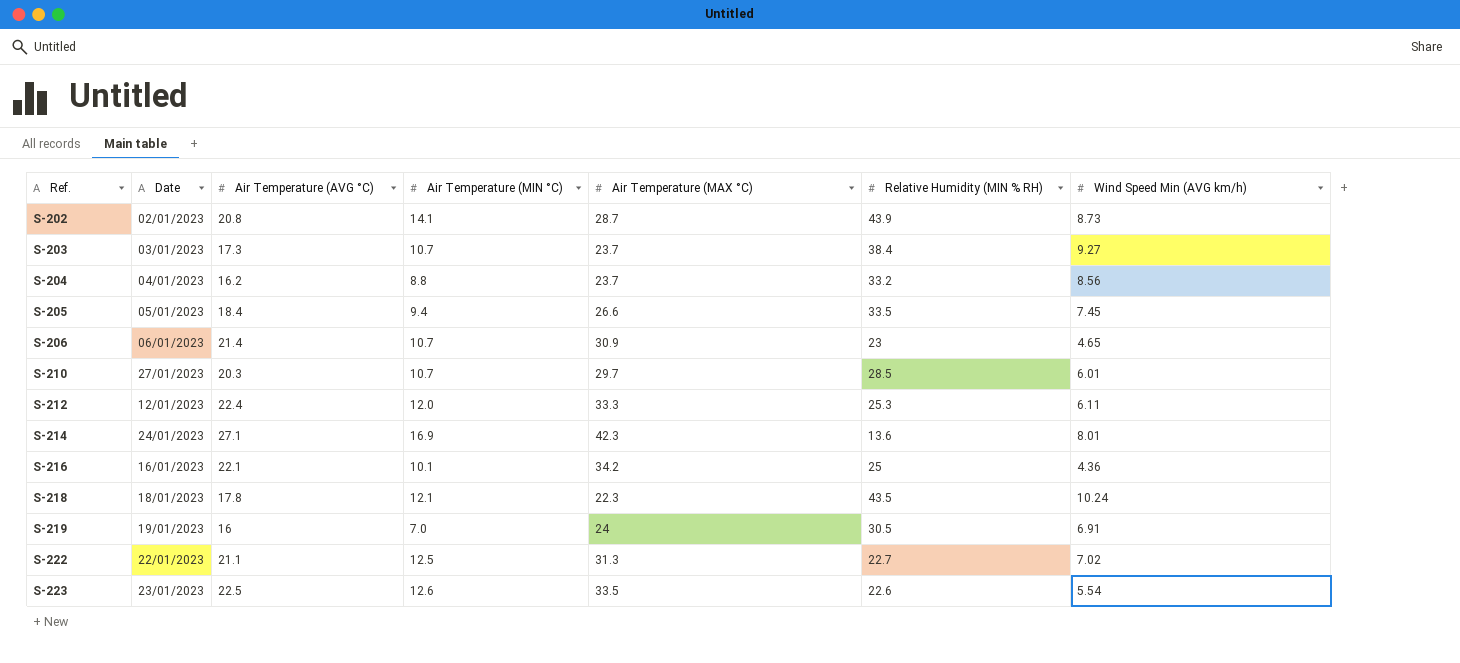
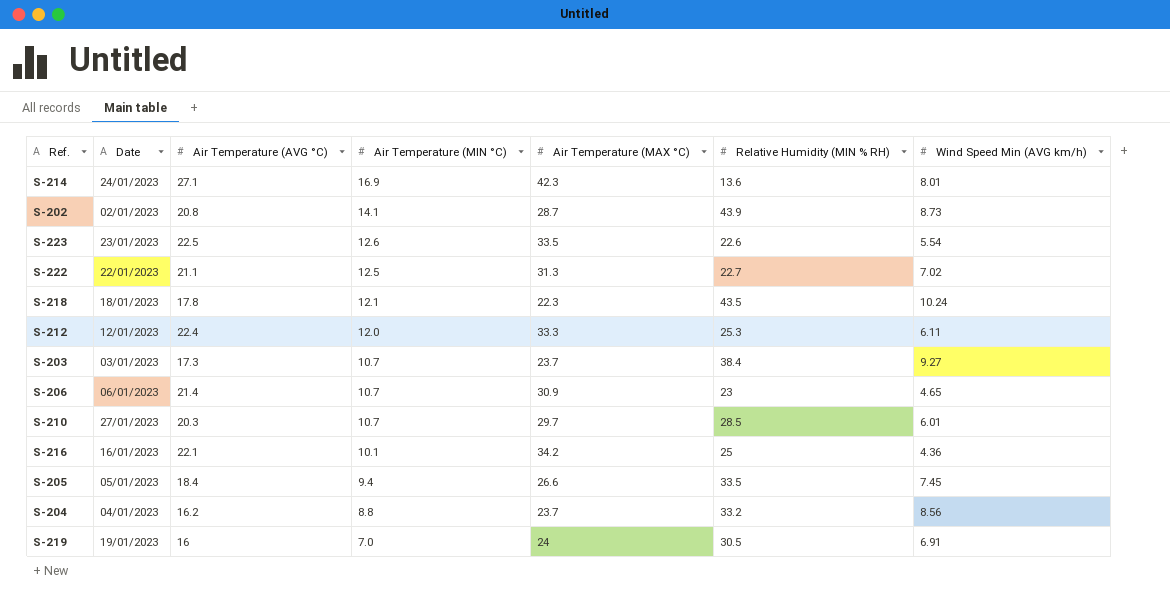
row order: Ref. ascending -> Air Temperature (MIN °C) descending

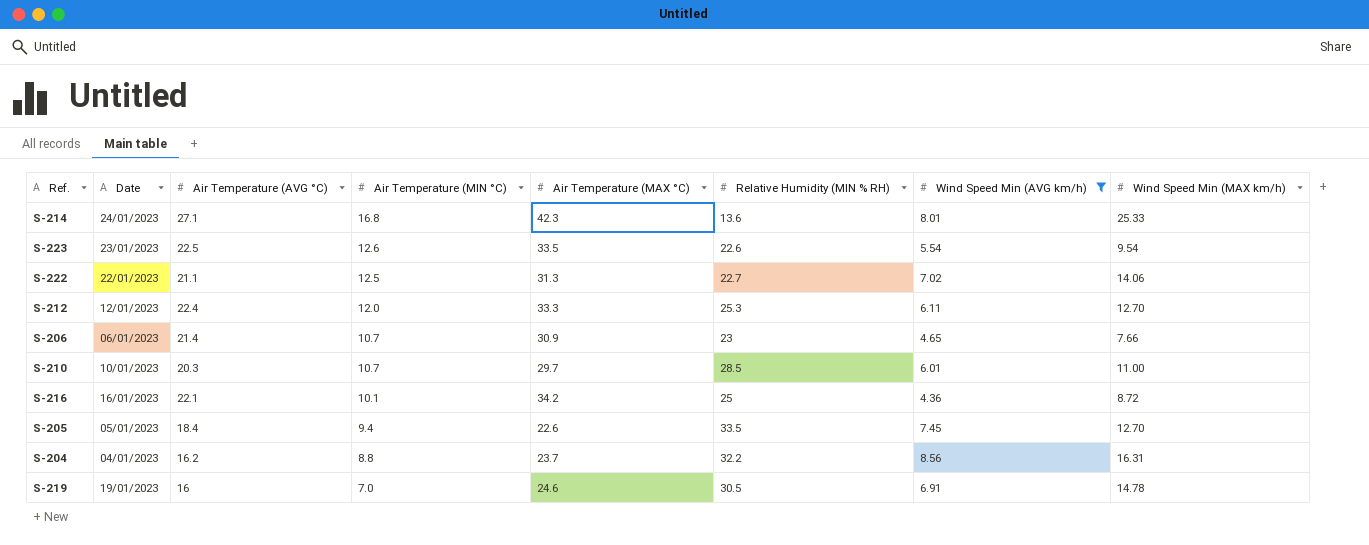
filter: none -> Wind Speed Min (AVG km/h) <= 8.56
column Wind Speed Min (MAX km/h) | position: none -> 8
S-214 | Air Temperature (MIN °C): 16.9 -> 16.8
S-210 | Date: 27/01/2023 -> 10/01/2023
S-205 | Air Temperature (MAX °C): 26.6 -> 22.6
S-204 | Relative Humidity (MIN % RH): 33.2 -> 32.2
S-219 | Air Temperature (MAX °C): 24 -> 24.6

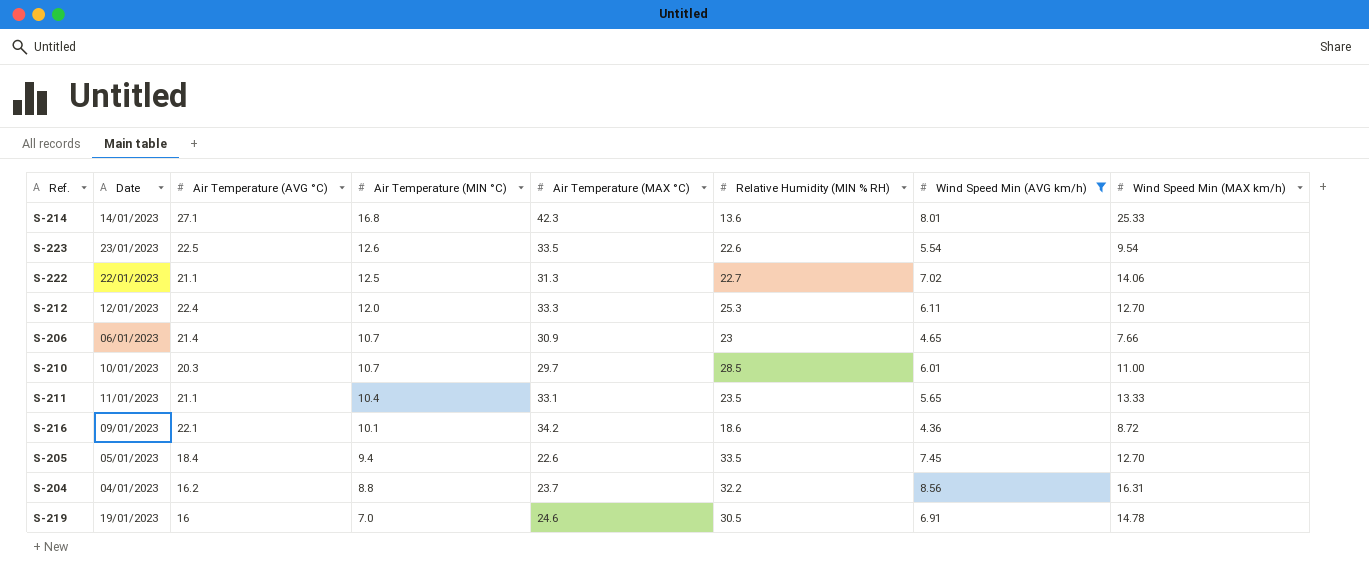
S-214 | Date: 24/01/2023 -> 14/01/2023
row S-211: none -> 11/01/2023 | 21.1 | 10.4 | 33.1 | 23.5 | 5.65 | 13.33
S-216 | Date: 16/01/2023 -> 09/01/2023
S-216 | Relative Humidity (MIN % RH): 25 -> 18.6

